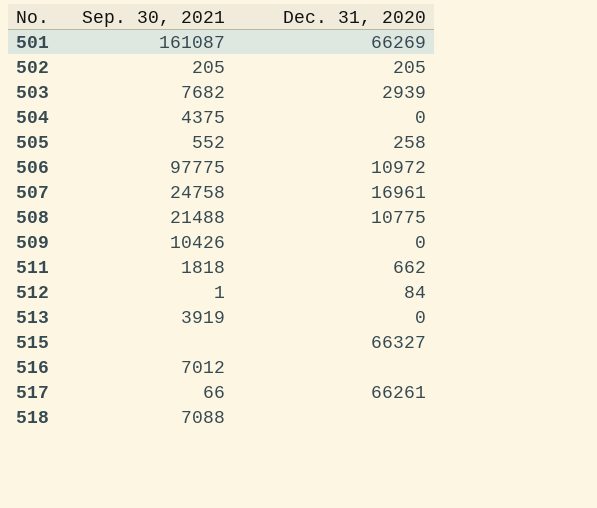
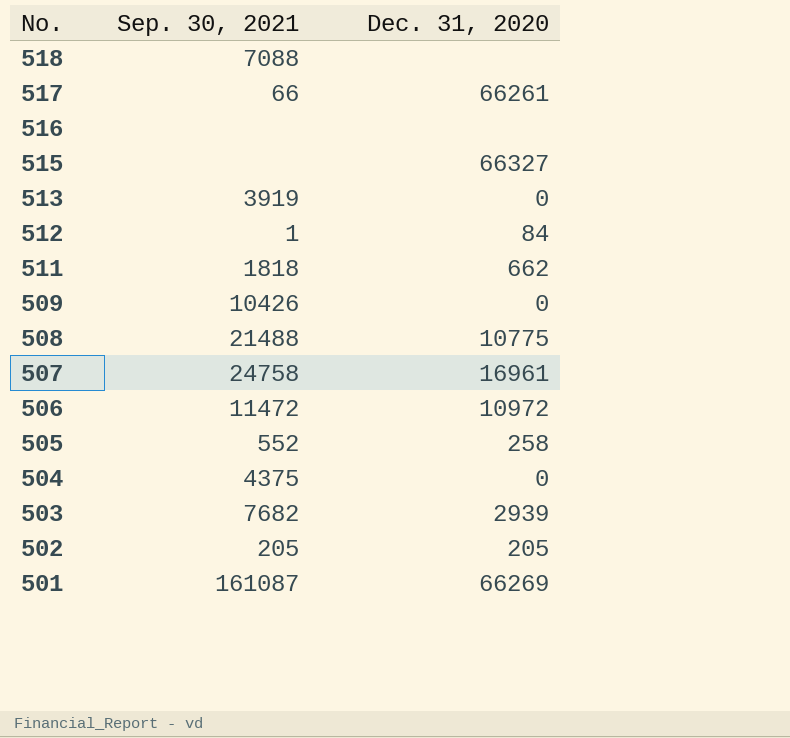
row order: No. ascending -> No. descending
516 | Sep. 30, 2021: 7012 -> none
506 | Sep. 30, 2021: 97775 -> 11472

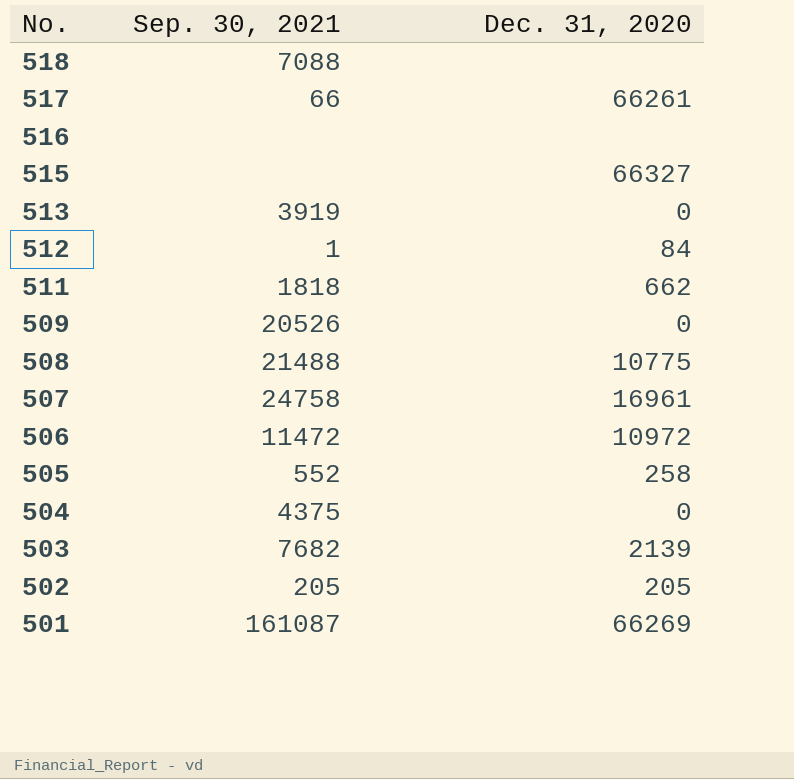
509 | Sep. 30, 2021: 10426 -> 20526
503 | Dec. 31, 2020: 2939 -> 2139

